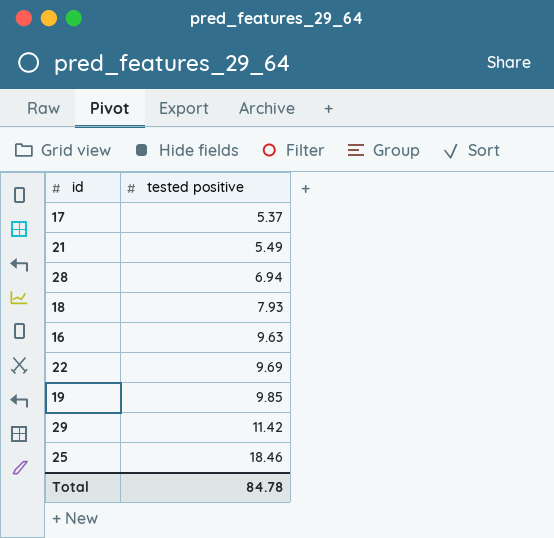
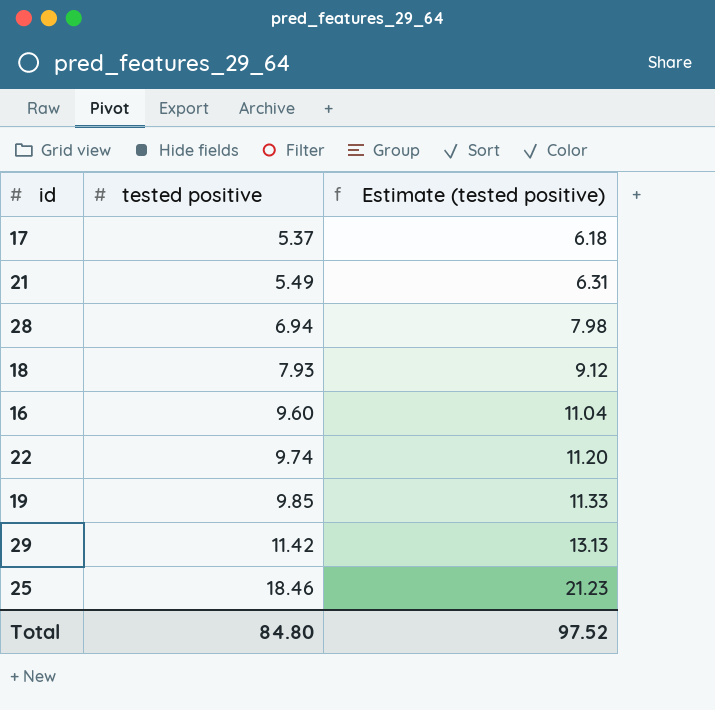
column Estimate (tested positive) | formula: none -> [tested positive] * 1.15
16 | tested positive: 9.63 -> 9.60
22 | tested positive: 9.69 -> 9.74
Total | tested positive: 84.78 -> 84.80

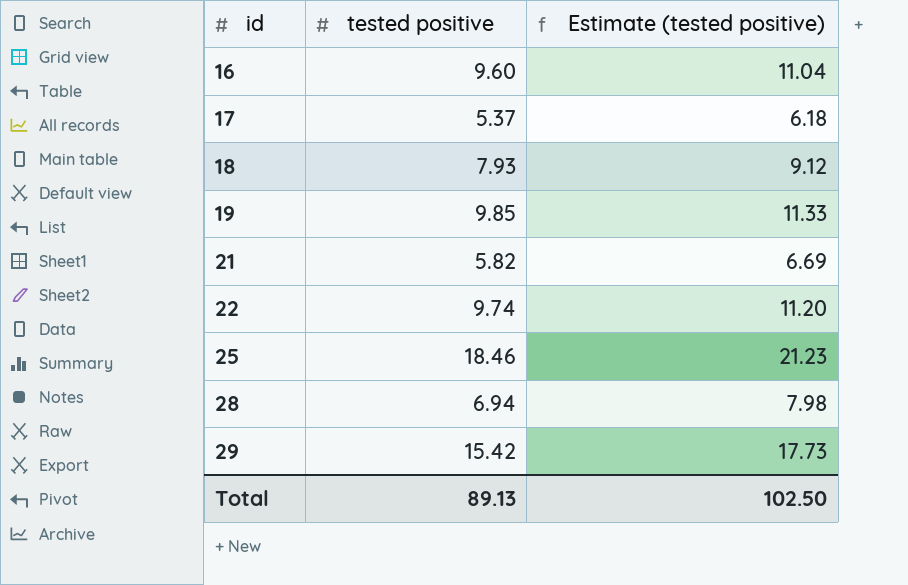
row order: tested positive ascending -> id ascending
21 | tested positive: 5.49 -> 5.82
21 | Estimate (tested positive): 6.31 -> 6.69
29 | tested positive: 11.42 -> 15.42
29 | Estimate (tested positive): 13.13 -> 17.73
Total | tested positive: 84.80 -> 89.13
Total | Estimate (tested positive): 97.52 -> 102.50

